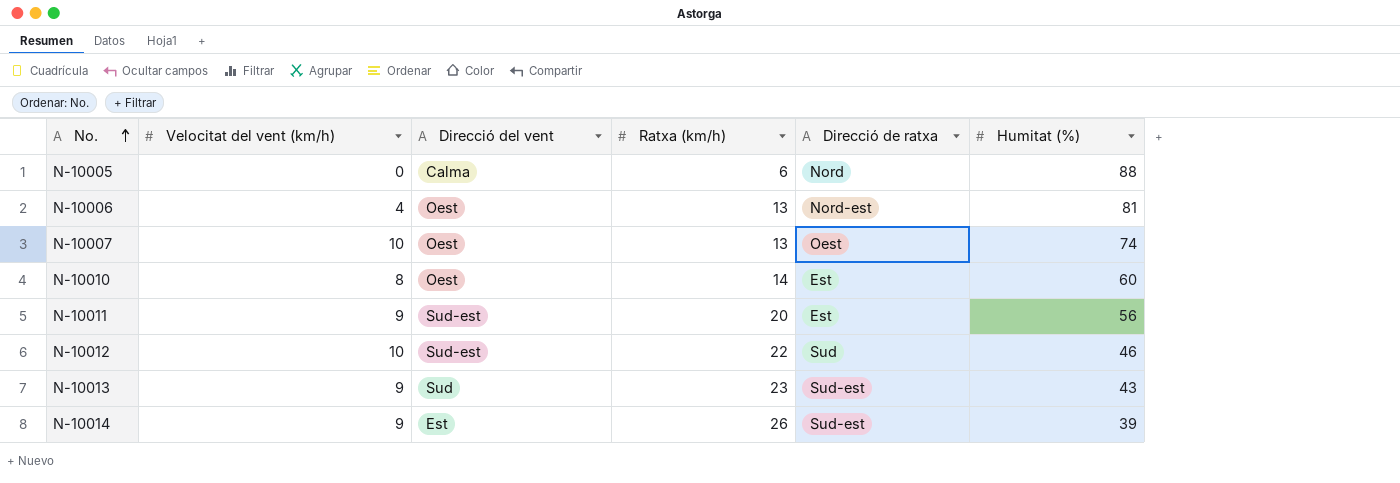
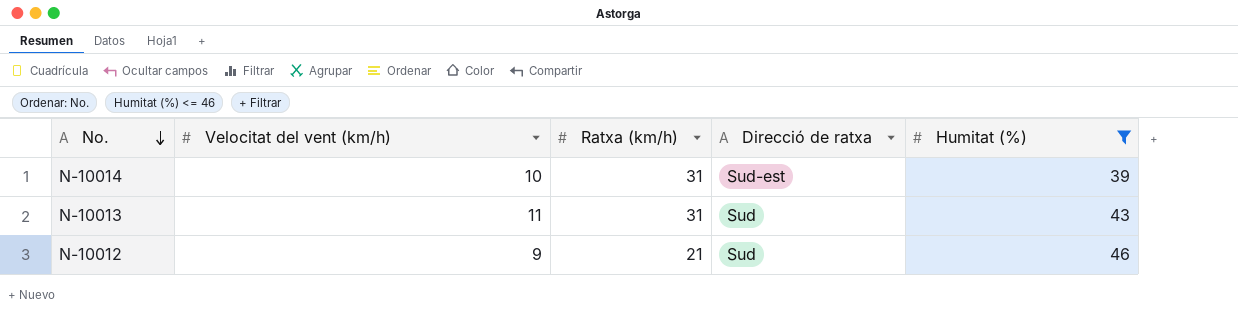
filter: none -> Humitat (%) <= 46
row order: No. ascending -> No. descending
column Direcció del vent | position: 3 -> none
N-10014 | Velocitat del vent (km/h): 9 -> 10
N-10014 | Ratxa (km/h): 26 -> 31
N-10013 | Velocitat del vent (km/h): 9 -> 11
N-10013 | Ratxa (km/h): 23 -> 31
N-10013 | Direcció de ratxa: Sud-est -> Sud
N-10012 | Velocitat del vent (km/h): 10 -> 9
N-10012 | Ratxa (km/h): 22 -> 21

